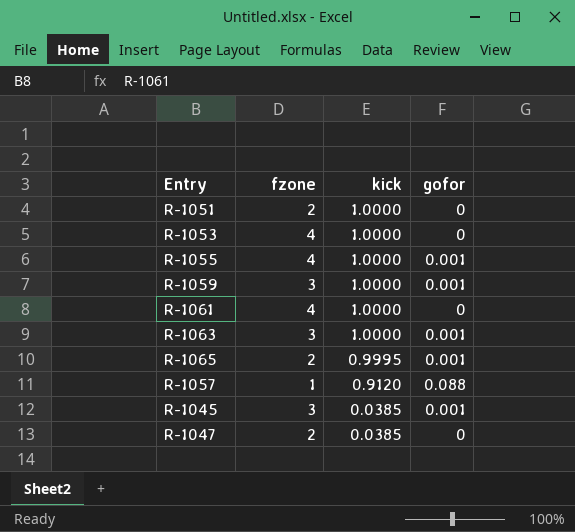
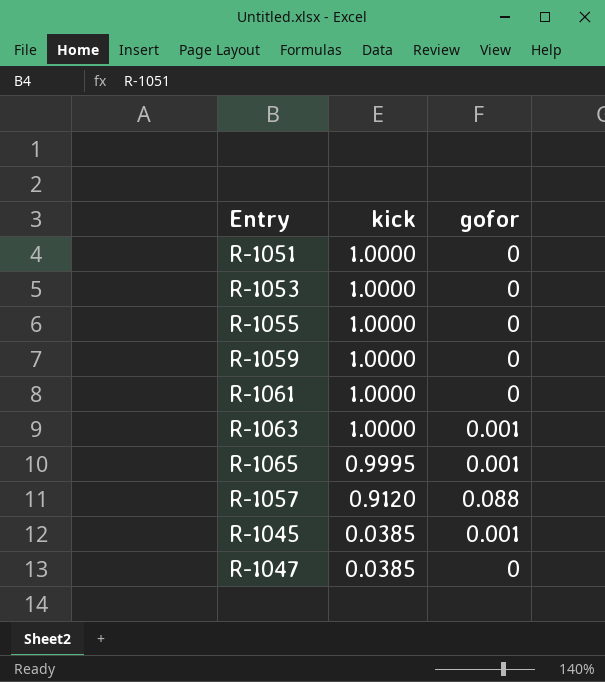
column fzone | position: 2 -> none
R-1055 | gofor: 0.001 -> 0
R-1059 | gofor: 0.001 -> 0

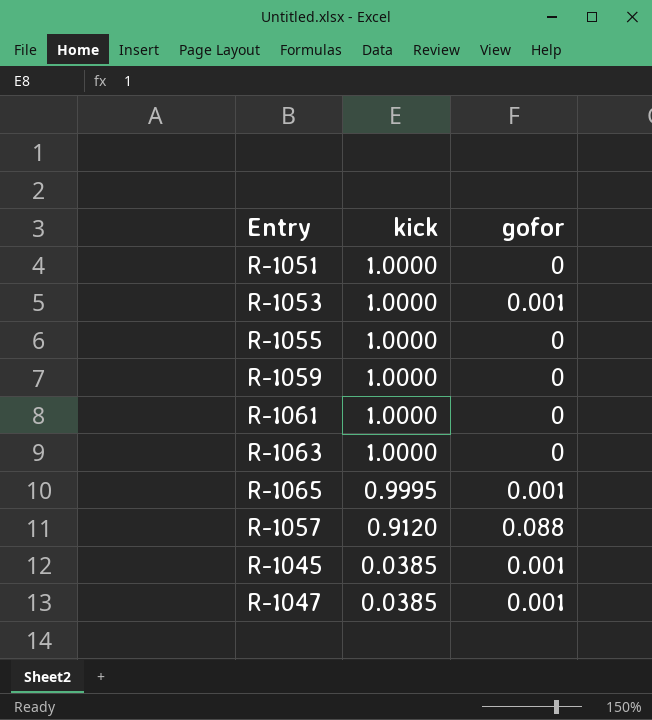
R-1053 | gofor: 0 -> 0.001
R-1063 | gofor: 0.001 -> 0
R-1047 | gofor: 0 -> 0.001

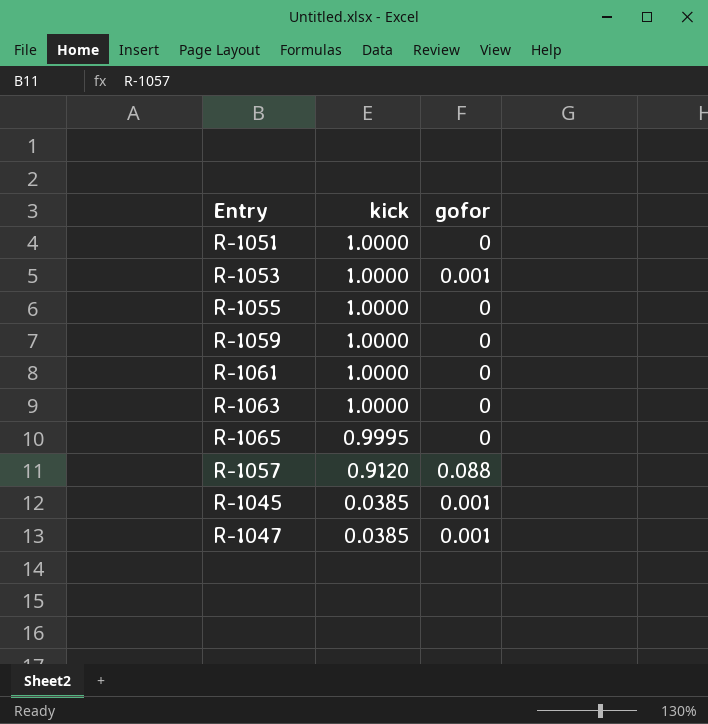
R-1065 | gofor: 0.001 -> 0

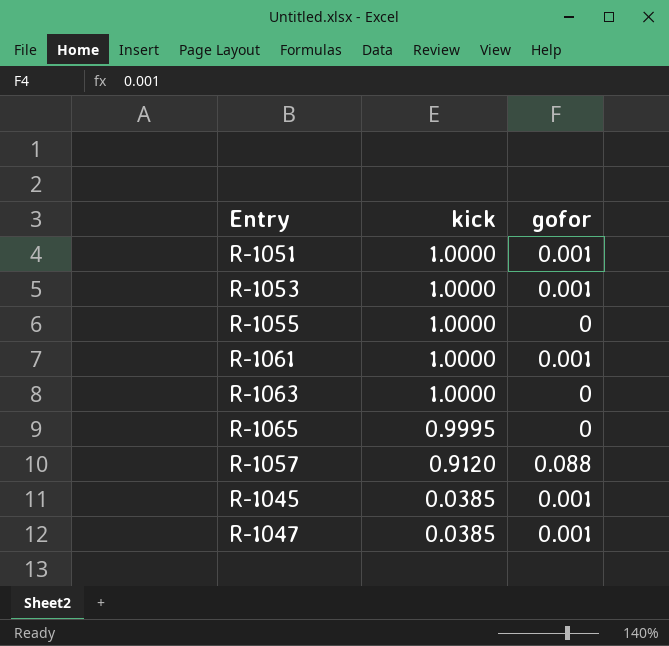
row R-1059: 1.0000 | 0 -> none
R-1051 | gofor: 0 -> 0.001
R-1061 | gofor: 0 -> 0.001

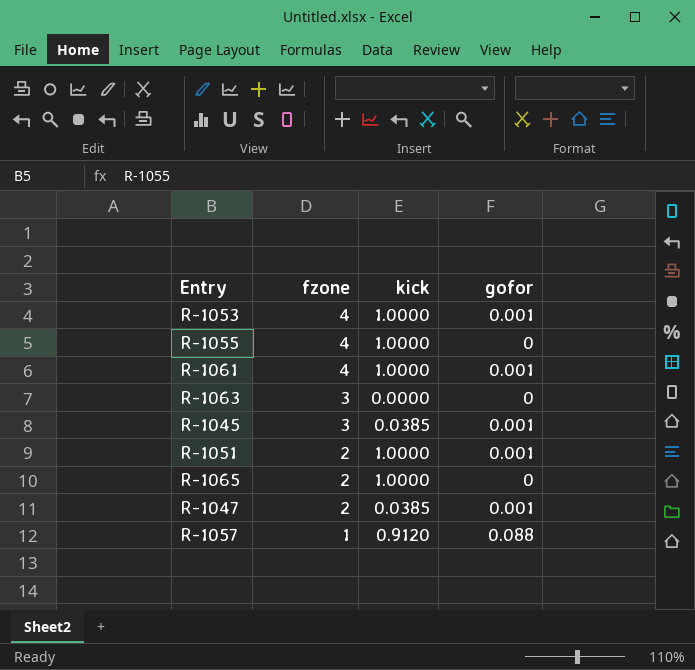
row order: kick descending -> fzone descending
column fzone | position: none -> 2
R-1063 | kick: 1.0000 -> 0.0000
R-1065 | kick: 0.9995 -> 1.0000

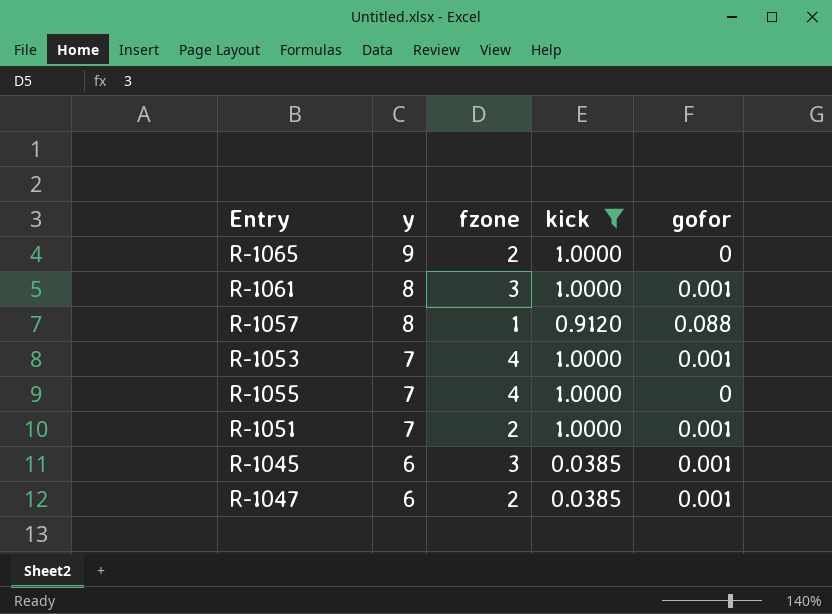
filter: none -> kick != 0.0000
row order: fzone descending -> y descending
column y | position: none -> 2
R-1061 | fzone: 4 -> 3

